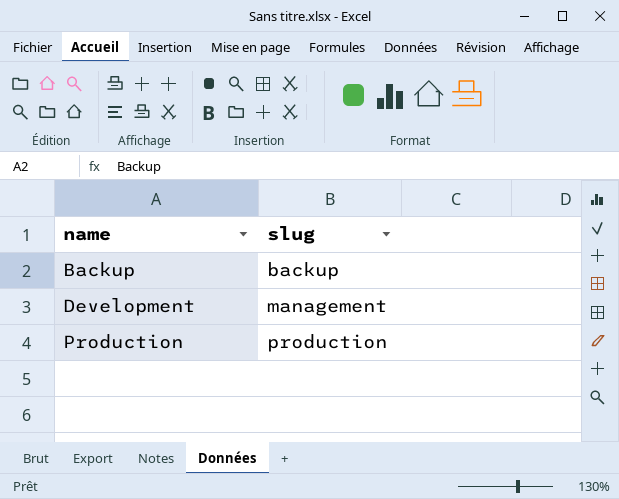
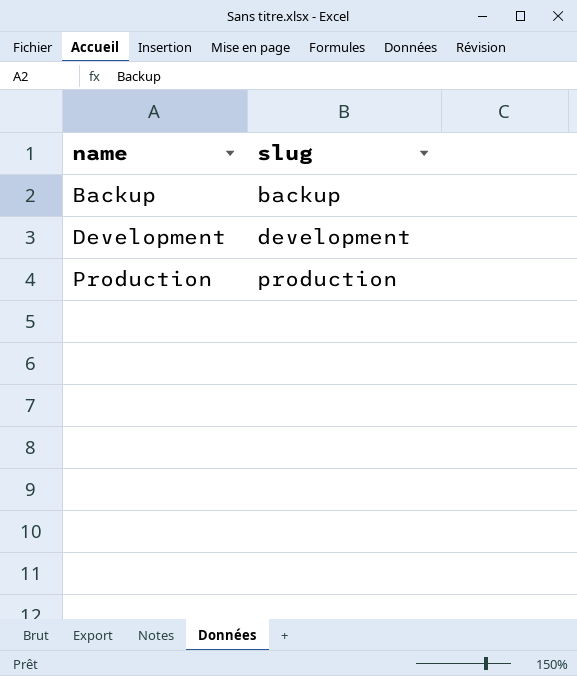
Development | slug: management -> development

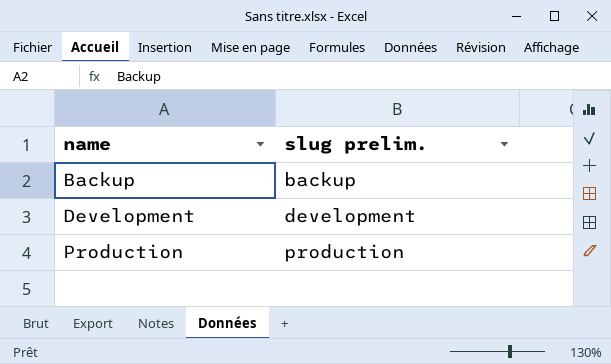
column name: slug -> slug prelim.

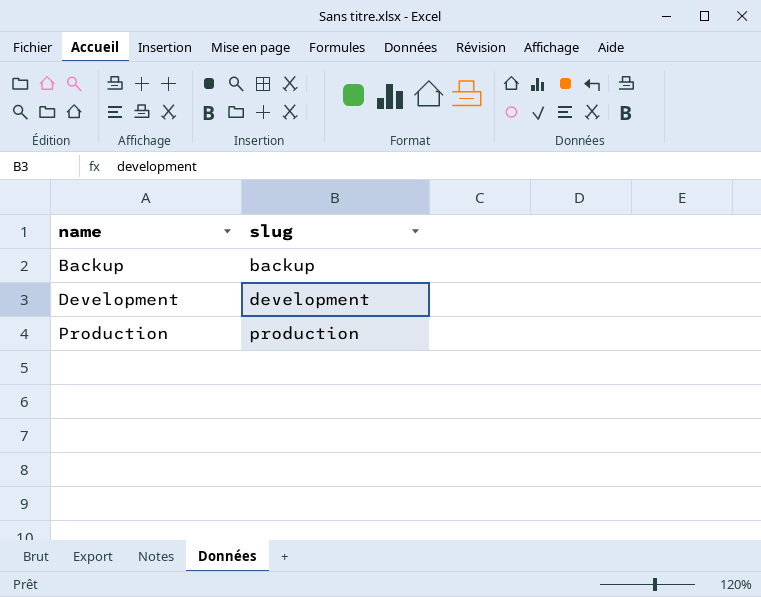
column name: slug prelim. -> slug

